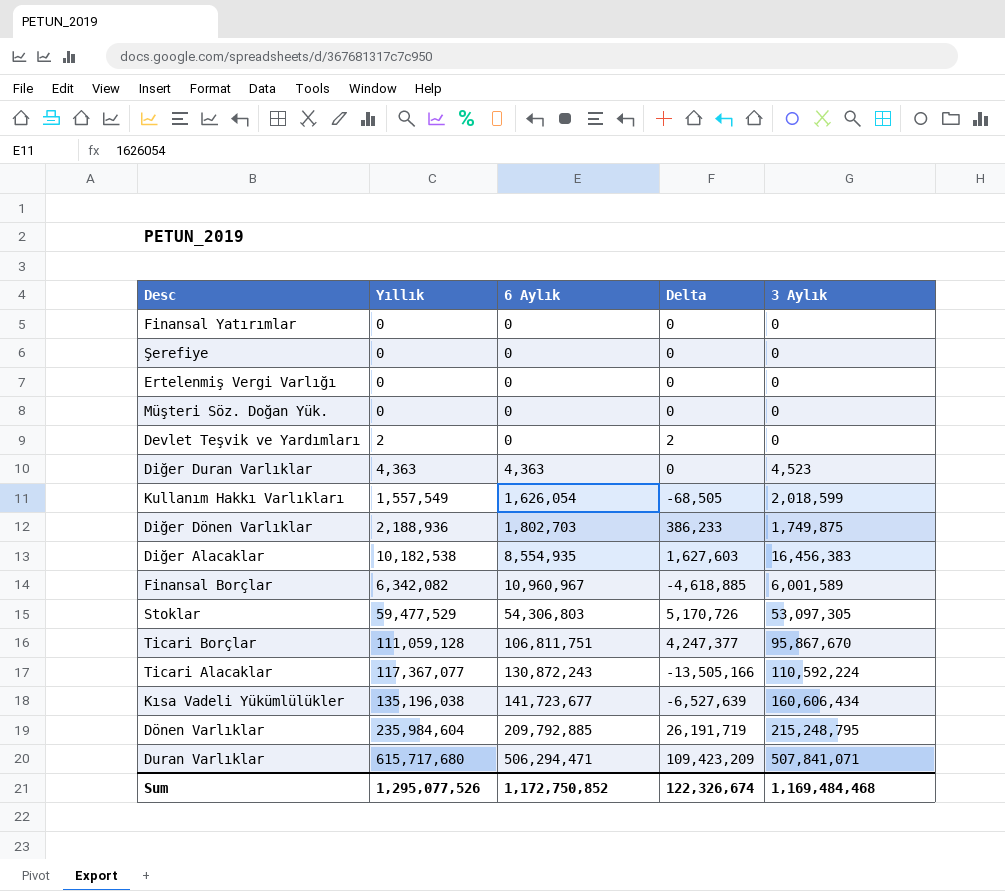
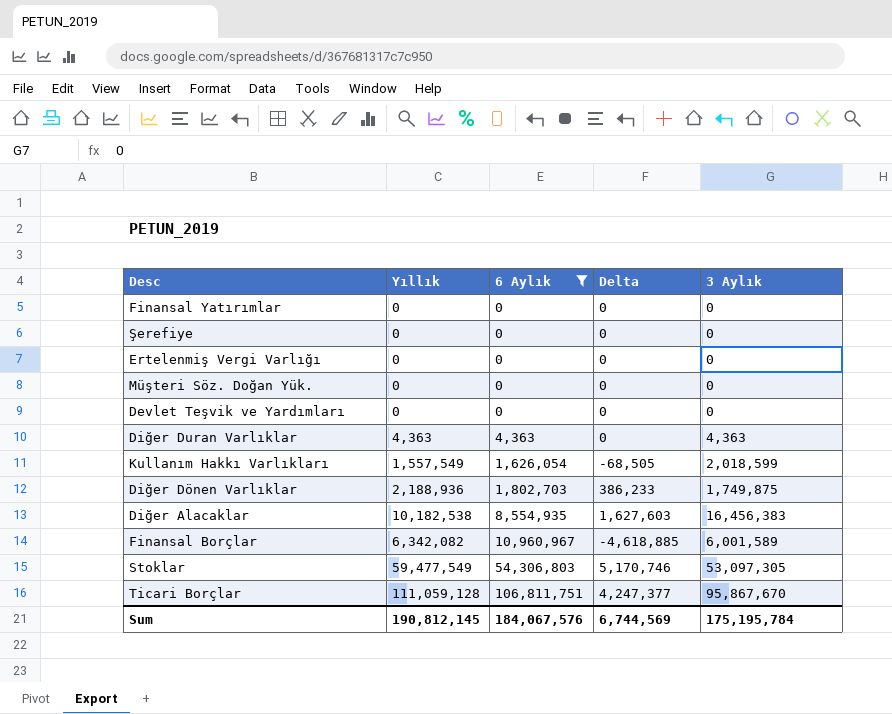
filter: none -> 6 Aylık <= 106,811,751
Devlet Teşvik ve Yardımları | Yıllık: 2 -> 0
Devlet Teşvik ve Yardımları | Delta: 2 -> 0
Diğer Duran Varlıklar | 3 Aylık: 4,523 -> 4,363
Stoklar | Yıllık: 59,477,529 -> 59,477,549
Stoklar | Delta: 5,170,726 -> 5,170,746
Sum | Yıllık: 1,295,077,526 -> 190,812,145
Sum | 6 Aylık: 1,172,750,852 -> 184,067,576
Sum | Delta: 122,326,674 -> 6,744,569
Sum | 3 Aylık: 1,169,484,468 -> 175,195,784

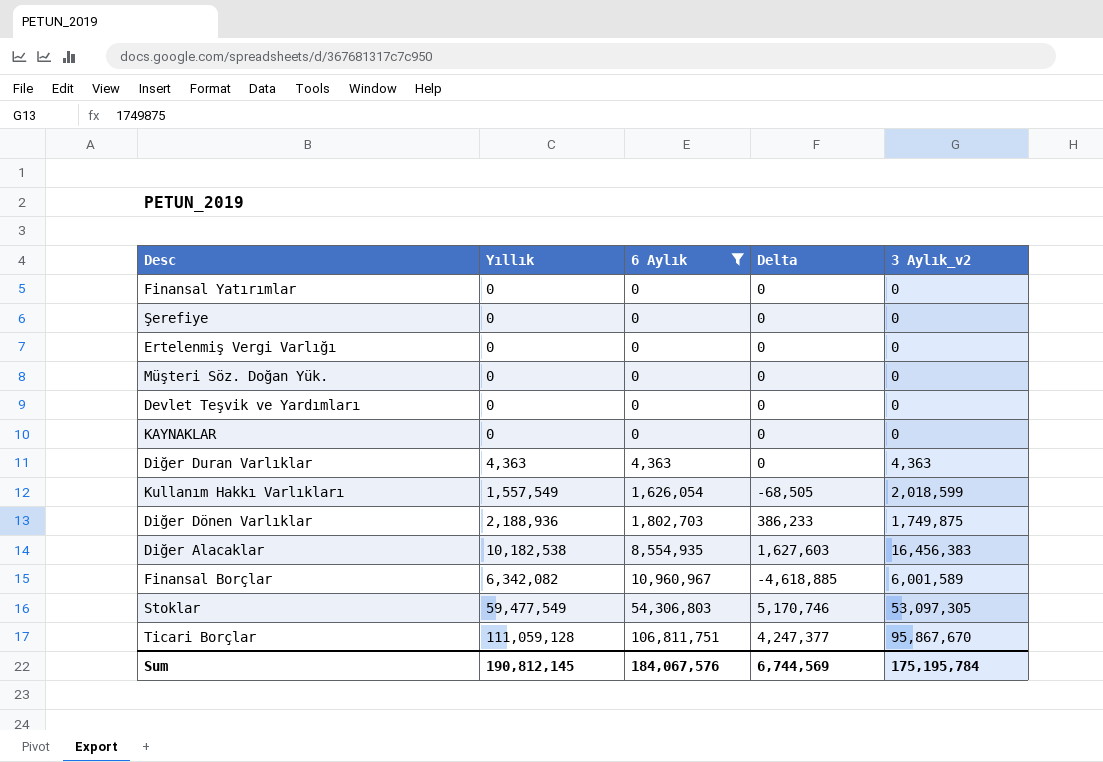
column name: 3 Aylık -> 3 Aylık_v2
row KAYNAKLAR: none -> 0 | 0 | 0 | 0

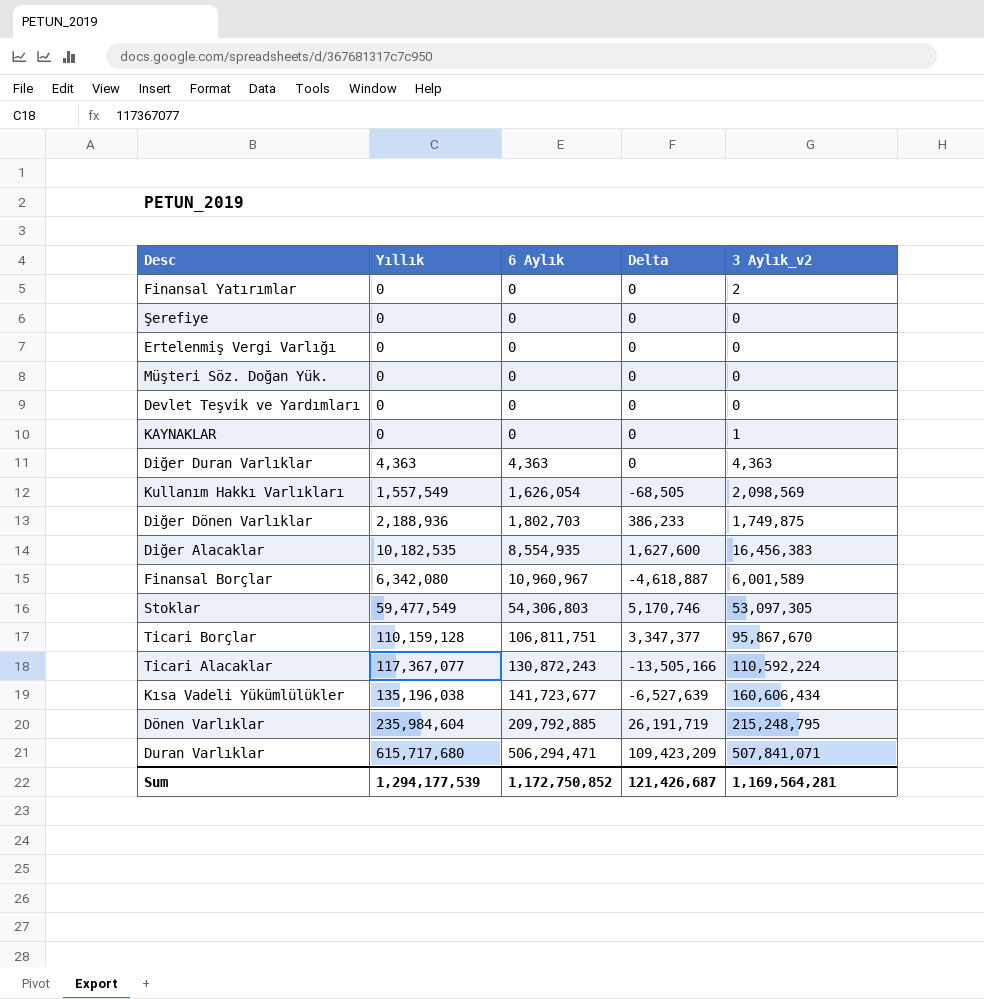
filter: 6 Aylık <= 106,811,751 -> none
Finansal Yatırımlar | 3 Aylık_v2: 0 -> 2
KAYNAKLAR | 3 Aylık_v2: 0 -> 1
Kullanım Hakkı Varlıkları | 3 Aylık_v2: 2,018,599 -> 2,098,569
Diğer Alacaklar | Yıllık: 10,182,538 -> 10,182,535
Diğer Alacaklar | Delta: 1,627,603 -> 1,627,600
Finansal Borçlar | Yıllık: 6,342,082 -> 6,342,080
Finansal Borçlar | Delta: -4,618,885 -> -4,618,887
Ticari Borçlar | Yıllık: 111,059,128 -> 110,159,128
Ticari Borçlar | Delta: 4,247,377 -> 3,347,377
Sum | Yıllık: 190,812,145 -> 1,294,177,539
Sum | 6 Aylık: 184,067,576 -> 1,172,750,852
Sum | Delta: 6,744,569 -> 121,426,687
Sum | 3 Aylık_v2: 175,195,784 -> 1,169,564,281

